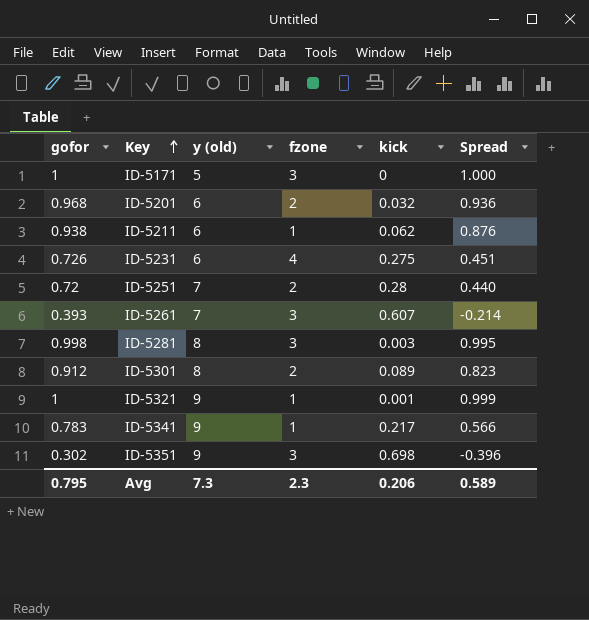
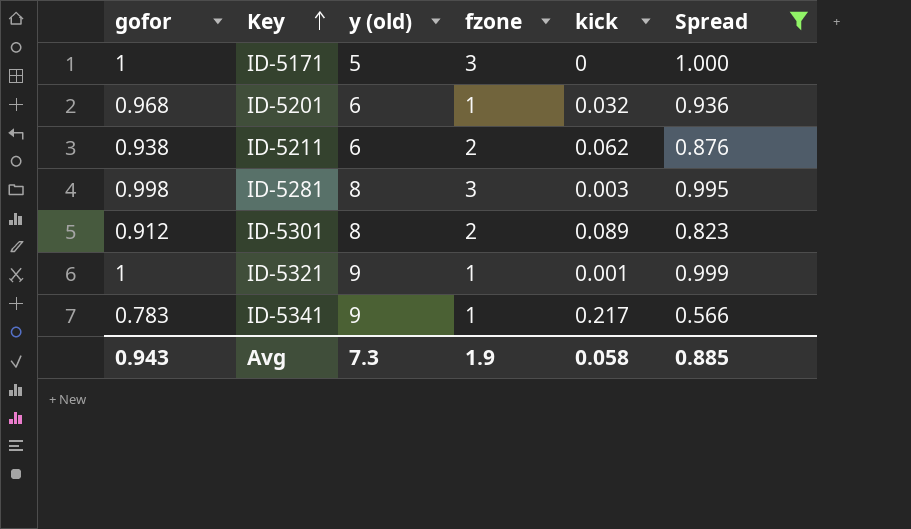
filter: none -> Spread >= 0.566
ID-5201 | fzone: 2 -> 1
ID-5211 | fzone: 1 -> 2
Avg | gofor: 0.795 -> 0.943
Avg | fzone: 2.3 -> 1.9
Avg | kick: 0.206 -> 0.058
Avg | Spread: 0.589 -> 0.885

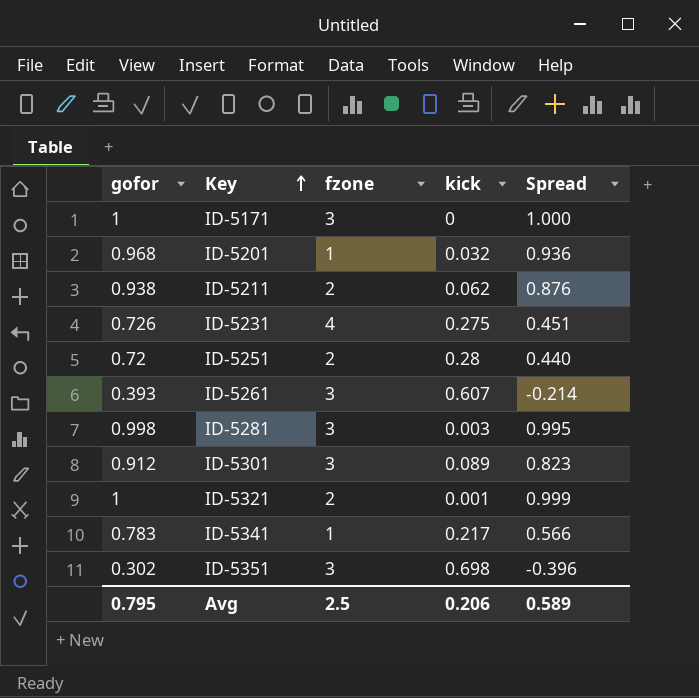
filter: Spread >= 0.566 -> none
column y (old) | position: 3 -> none
ID-5301 | fzone: 2 -> 3
ID-5321 | fzone: 1 -> 2
Avg | gofor: 0.943 -> 0.795
Avg | fzone: 1.9 -> 2.5
Avg | kick: 0.058 -> 0.206
Avg | Spread: 0.885 -> 0.589

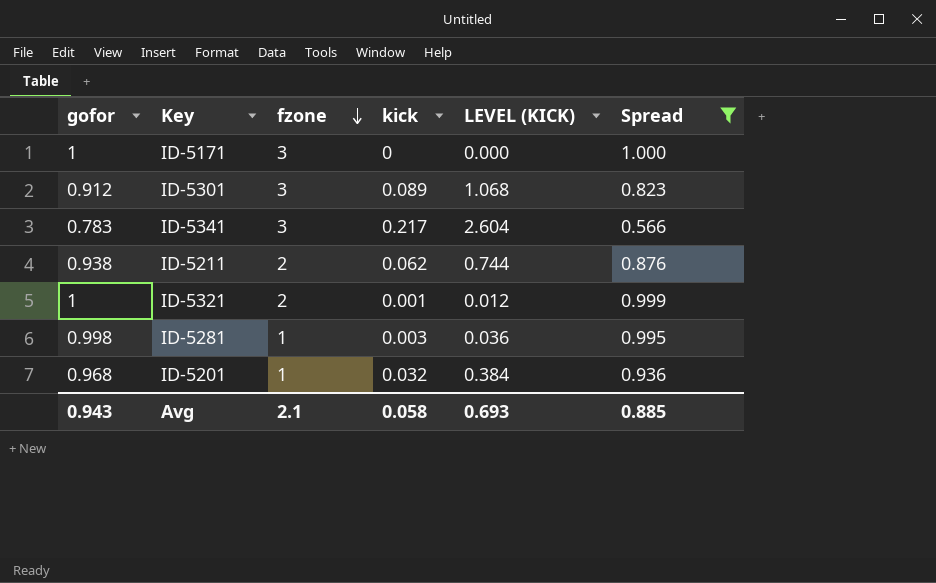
filter: none -> Spread >= 0.566
row order: Key ascending -> fzone descending
column LEVEL (KICK) | formula: none -> [kick] * 12
ID-5341 | fzone: 1 -> 3
ID-5281 | fzone: 3 -> 1
Avg | gofor: 0.795 -> 0.943
Avg | fzone: 2.5 -> 2.1
Avg | kick: 0.206 -> 0.058
Avg | Spread: 0.589 -> 0.885

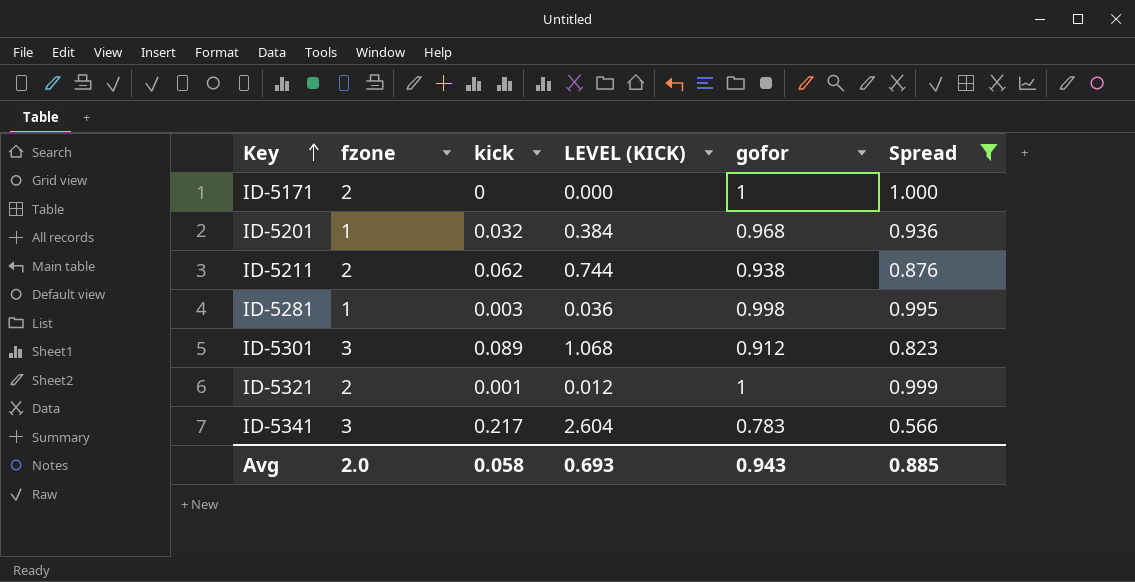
row order: fzone descending -> Key ascending
column gofor | position: 1 -> 5
ID-5171 | fzone: 3 -> 2
Avg | fzone: 2.1 -> 2.0

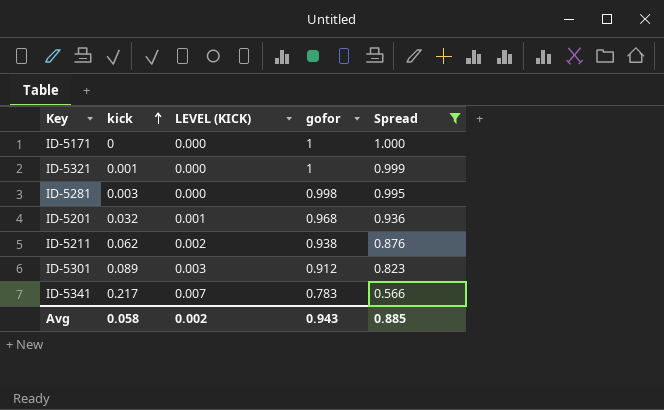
row order: Key ascending -> kick ascending
column fzone | position: 2 -> none
column LEVEL (KICK) | formula: [kick] * 12 -> [kick] * 0.03
Avg | LEVEL (KICK): 0.693 -> 0.002

